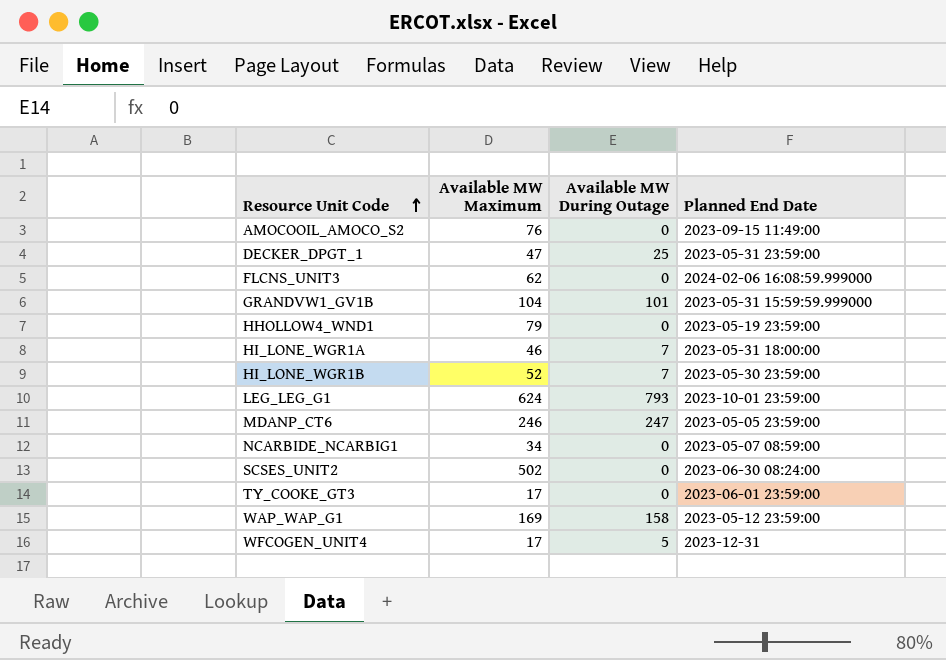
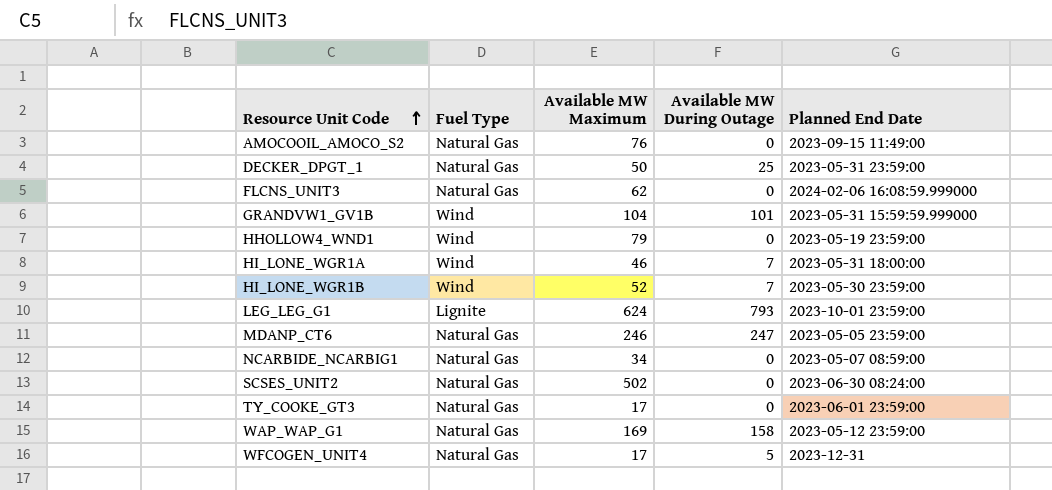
column Fuel Type | position: none -> 2
DECKER_DPGT_1 | Available MW Maximum: 47 -> 50

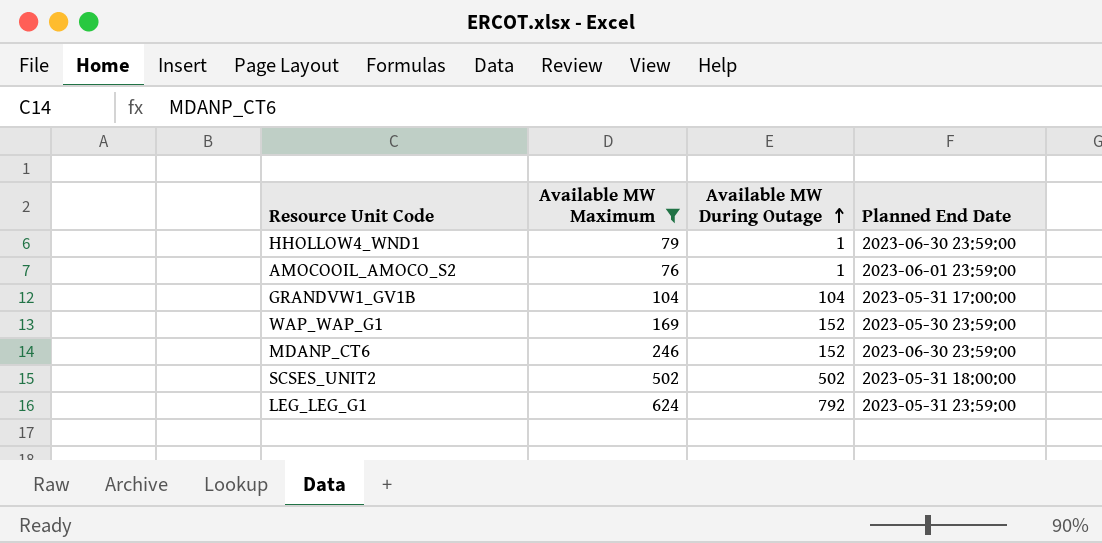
filter: none -> Available MW Maximum >= 76
row order: Resource Unit Code ascending -> Available MW During Outage ascending
column Fuel Type | position: 2 -> none
HHOLLOW4_WND1 | Available MW During Outage: 0 -> 1
HHOLLOW4_WND1 | Planned End Date: 2023-05-19 23:59:00 -> 2023-06-30 23:59:00
AMOCOOIL_AMOCO_S2 | Available MW During Outage: 0 -> 1
AMOCOOIL_AMOCO_S2 | Planned End Date: 2023-09-15 11:49:00 -> 2023-06-01 23:59:00
GRANDVW1_GV1B | Available MW During Outage: 101 -> 104
GRANDVW1_GV1B | Planned End Date: 2023-05-31 15:59:59.999000 -> 2023-05-31 17:00:00
WAP_WAP_G1 | Available MW During Outage: 158 -> 152
WAP_WAP_G1 | Planned End Date: 2023-05-12 23:59:00 -> 2023-05-30 23:59:00
MDANP_CT6 | Available MW During Outage: 247 -> 152
MDANP_CT6 | Planned End Date: 2023-05-05 23:59:00 -> 2023-06-30 23:59:00
SCSES_UNIT2 | Available MW During Outage: 0 -> 502
SCSES_UNIT2 | Planned End Date: 2023-06-30 08:24:00 -> 2023-05-31 18:00:00
LEG_LEG_G1 | Available MW During Outage: 793 -> 792
LEG_LEG_G1 | Planned End Date: 2023-10-01 23:59:00 -> 2023-05-31 23:59:00

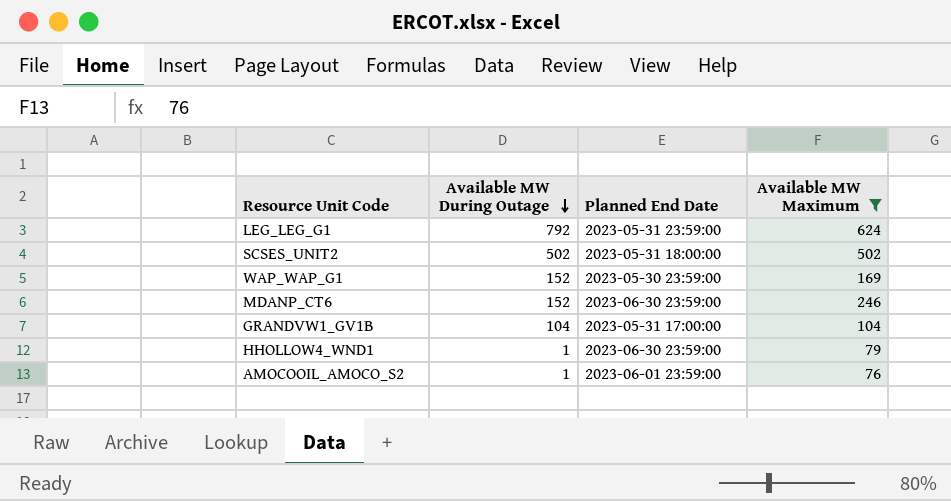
row order: Available MW During Outage ascending -> Available MW During Outage descending
column Available MW Maximum | position: 2 -> 4

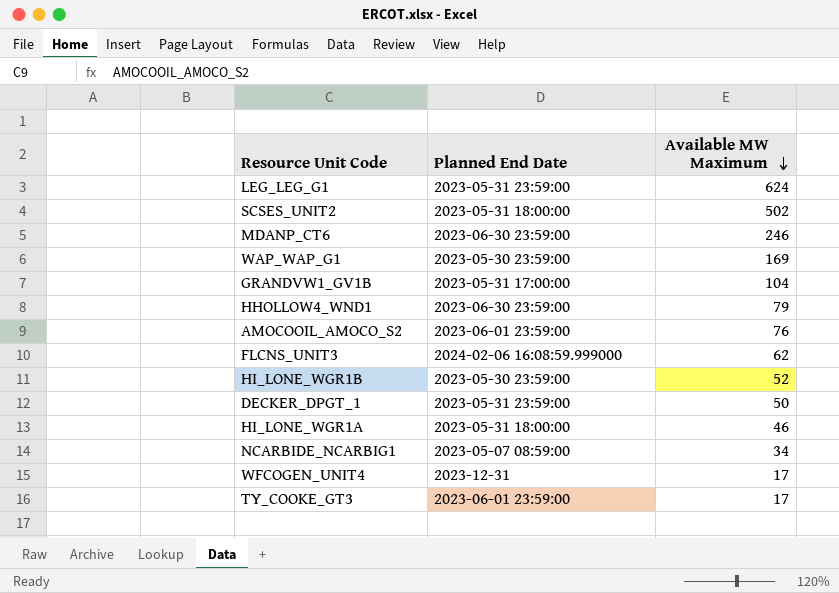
filter: Available MW Maximum >= 76 -> none
row order: Available MW During Outage descending -> Available MW Maximum descending
column Available MW During Outage | position: 2 -> none

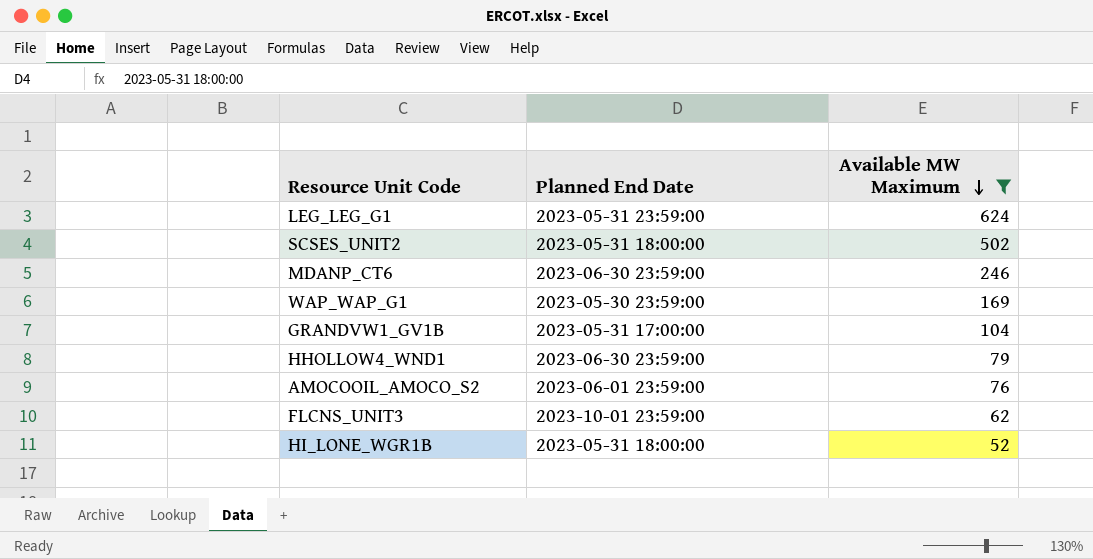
filter: none -> Available MW Maximum >= 52
FLCNS_UNIT3 | Planned End Date: 2024-02-06 16:08:59.999000 -> 2023-10-01 23:59:00
HI_LONE_WGR1B | Planned End Date: 2023-05-30 23:59:00 -> 2023-05-31 18:00:00

